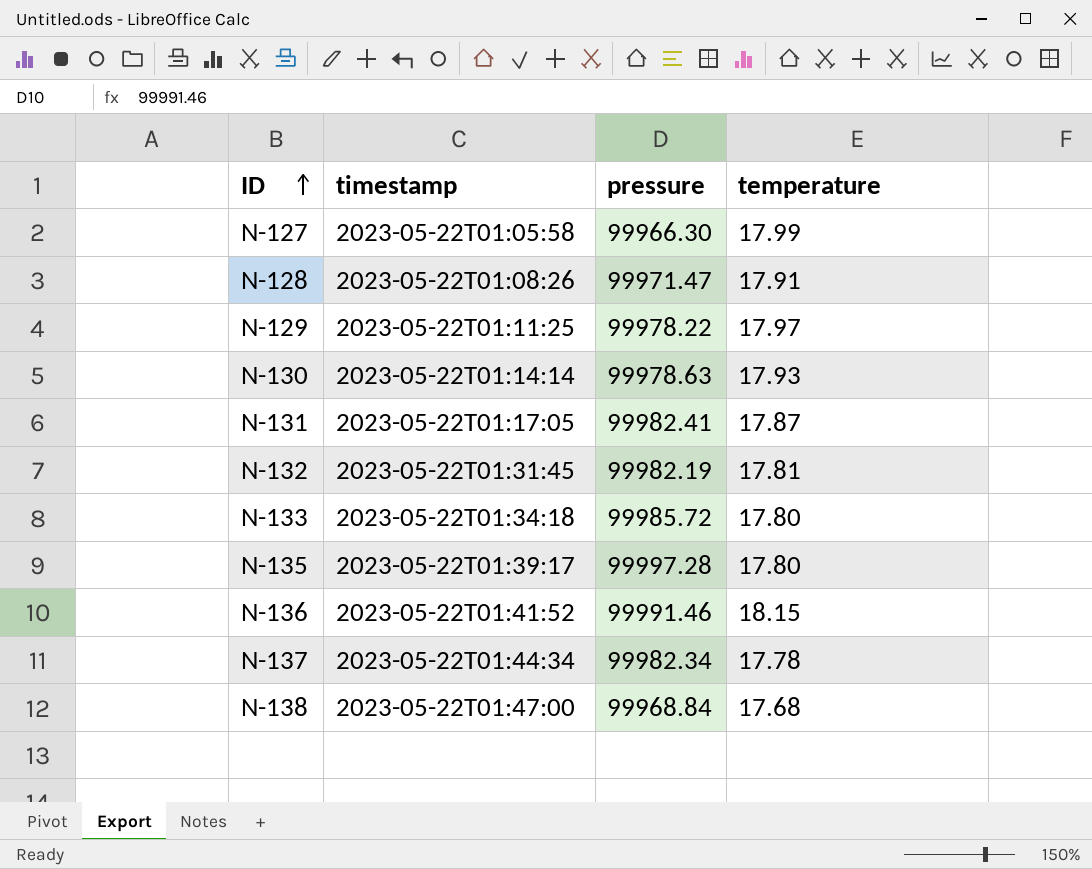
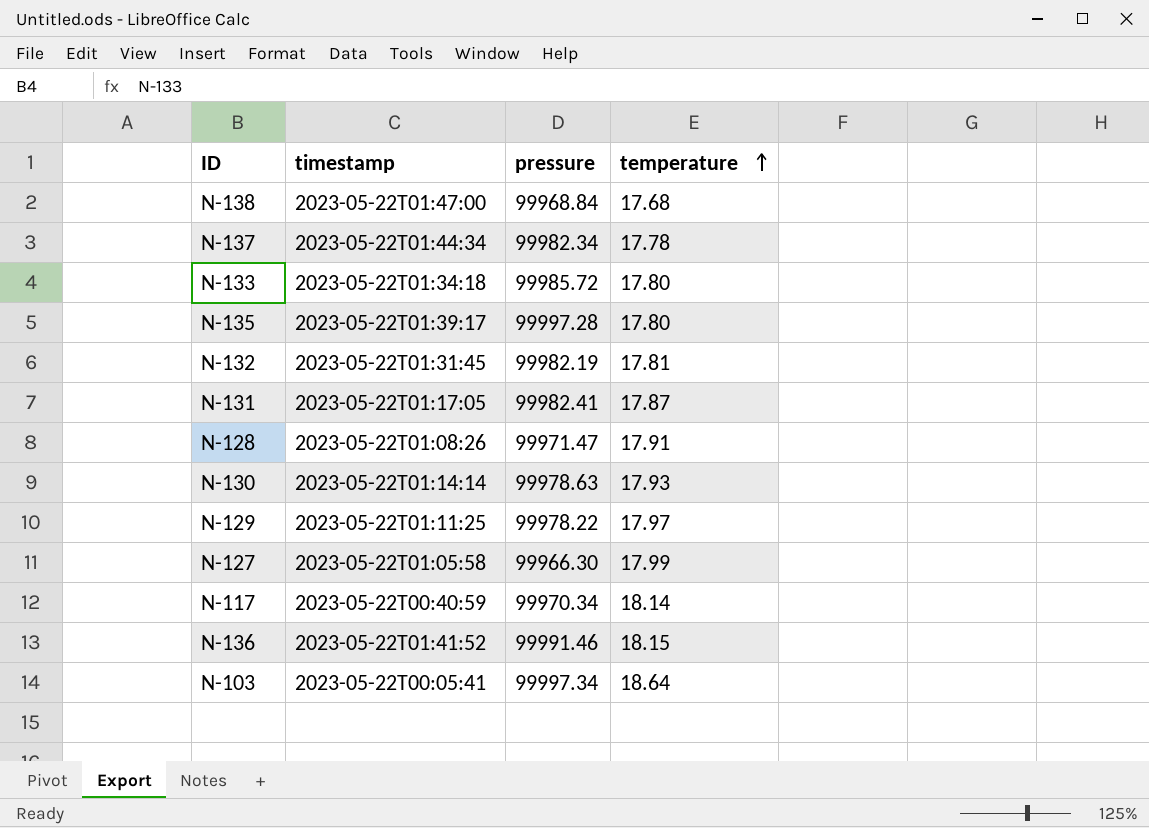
row order: ID ascending -> temperature ascending
row N-117: none -> 2023-05-22T00:40:59 | 99970.34 | 18.14
row N-103: none -> 2023-05-22T00:05:41 | 99997.34 | 18.64

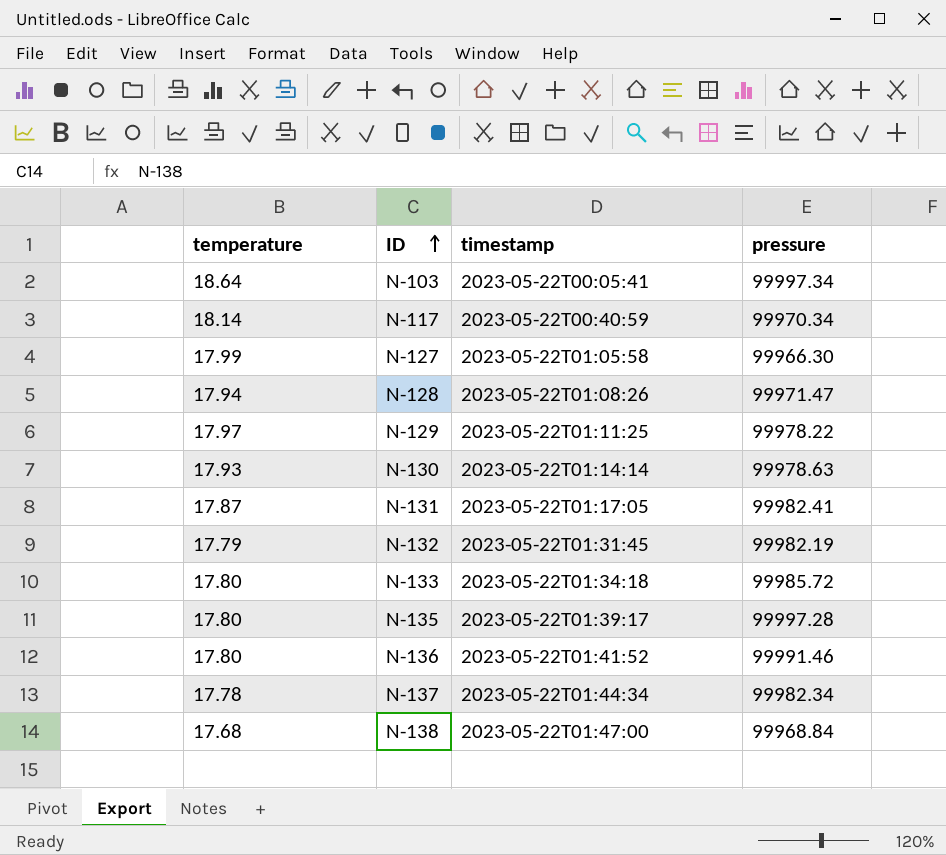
row order: temperature ascending -> ID ascending
column temperature | position: 4 -> 1
N-128 | temperature: 17.91 -> 17.94
N-132 | temperature: 17.81 -> 17.79
N-136 | temperature: 18.15 -> 17.80

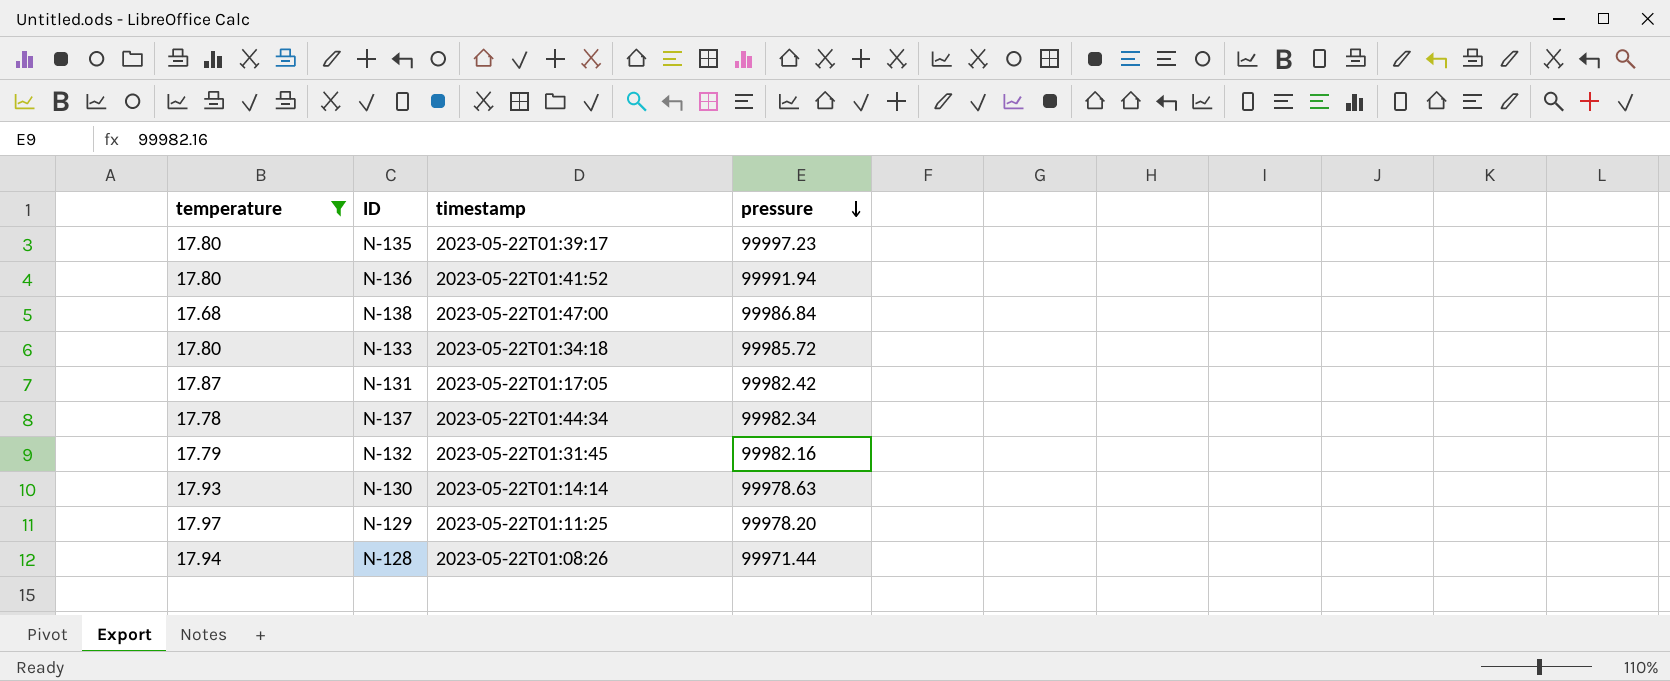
filter: none -> temperature <= 17.97
row order: ID ascending -> pressure descending
N-135 | pressure: 99997.28 -> 99997.23
N-136 | pressure: 99991.46 -> 99991.94
N-138 | pressure: 99968.84 -> 99986.84
N-131 | pressure: 99982.41 -> 99982.42
N-132 | pressure: 99982.19 -> 99982.16
N-129 | pressure: 99978.22 -> 99978.20
N-128 | pressure: 99971.47 -> 99971.44

